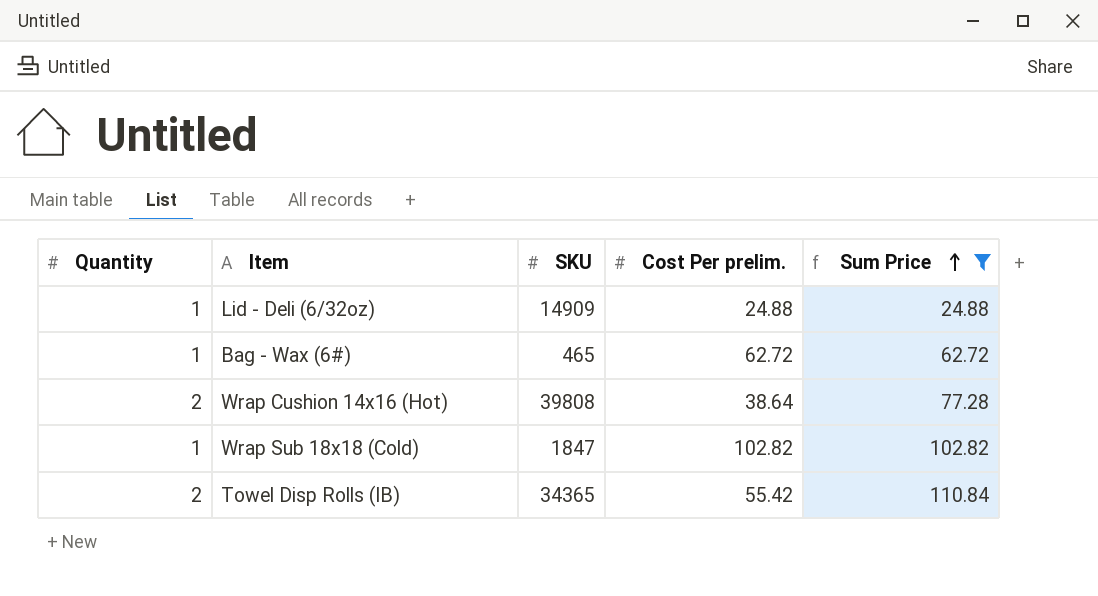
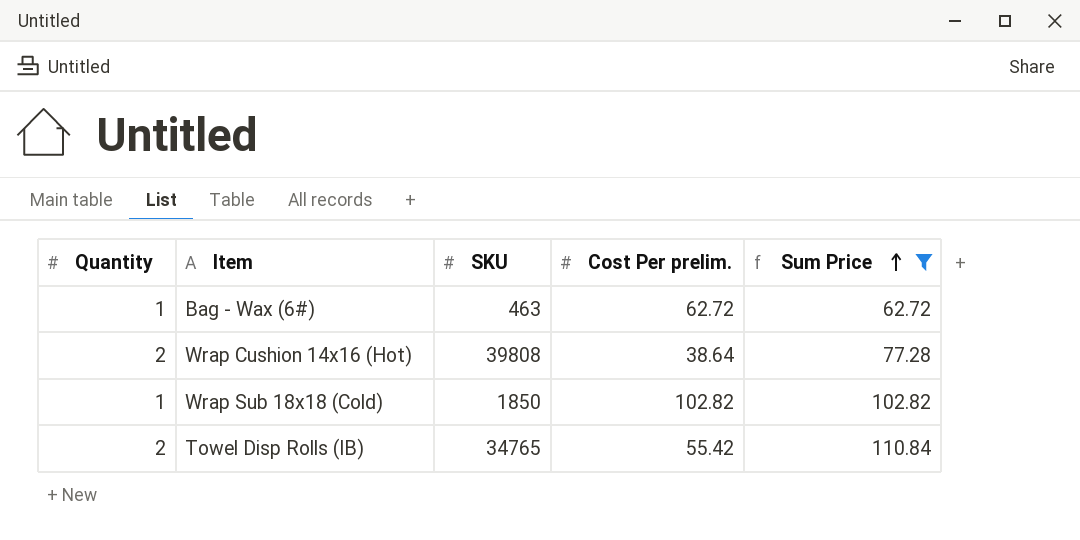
row Lid - Deli (6/32oz): 1 | 14909 | 24.88 | 24.88 -> none
Bag - Wax (6#) | SKU: 465 -> 463
Wrap Sub 18x18 (Cold) | SKU: 1847 -> 1850
Towel Disp Rolls (IB) | SKU: 34365 -> 34765

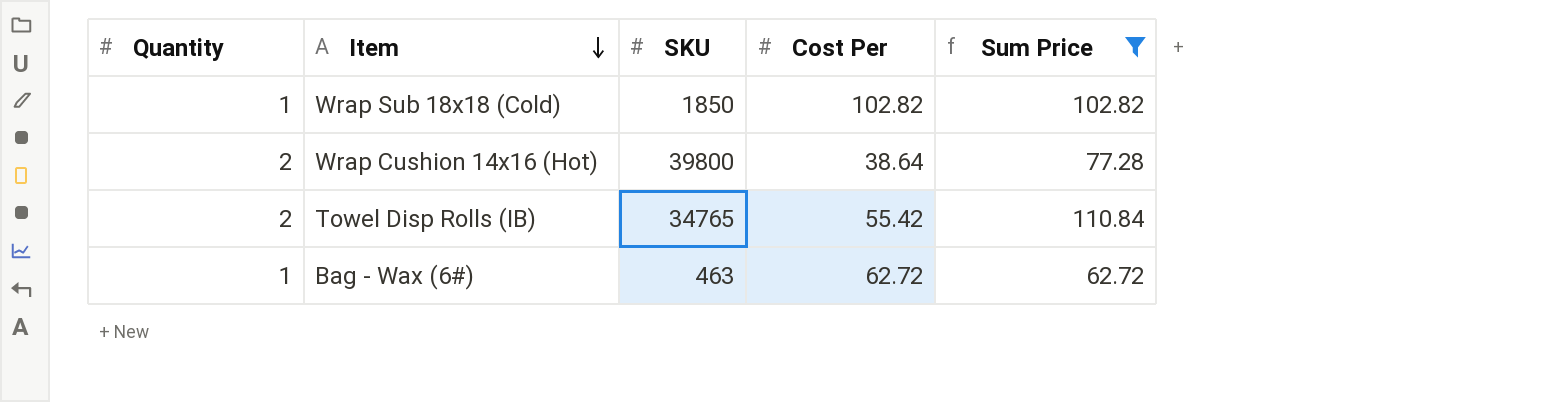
row order: Sum Price ascending -> Item descending
column name: Cost Per prelim. -> Cost Per
Wrap Cushion 14x16 (Hot) | SKU: 39808 -> 39800

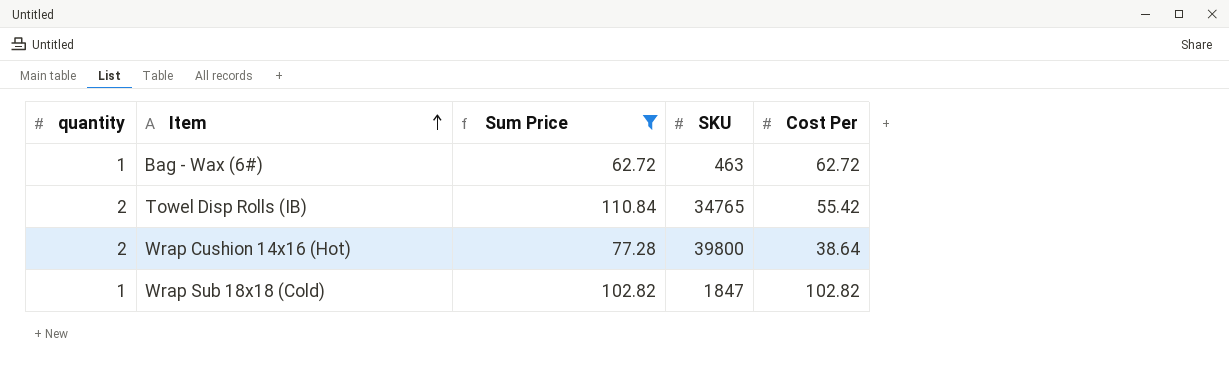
row order: Item descending -> Item ascending
column name: Quantity -> quantity
column Sum Price | position: 5 -> 3
Wrap Sub 18x18 (Cold) | SKU: 1850 -> 1847

